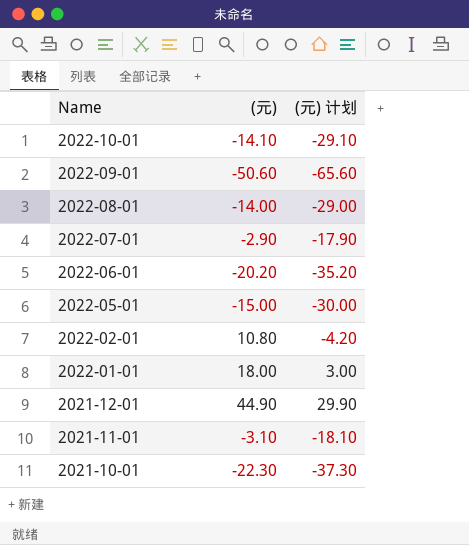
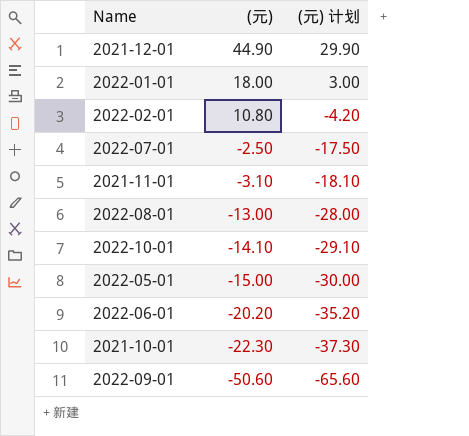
row order: Name descending -> (元) descending
2022-07-01 | (元): -2.90 -> -2.50
2022-07-01 | (元) 计划: -17.90 -> -17.50
2022-08-01 | (元): -14.00 -> -13.00
2022-08-01 | (元) 计划: -29.00 -> -28.00

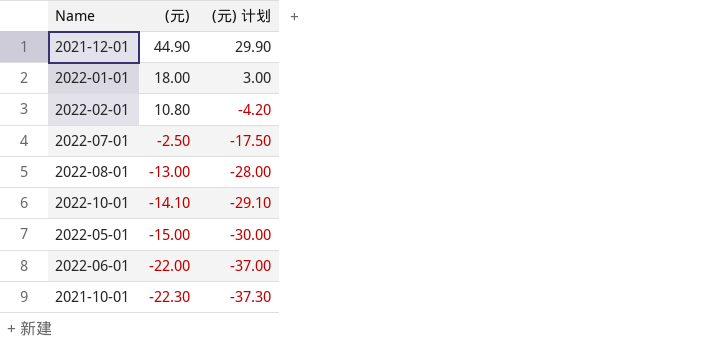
row 2021-11-01: -3.10 | -18.10 -> none
row 2022-09-01: -50.60 | -65.60 -> none
2022-06-01 | (元): -20.20 -> -22.00
2022-06-01 | (元) 计划: -35.20 -> -37.00

